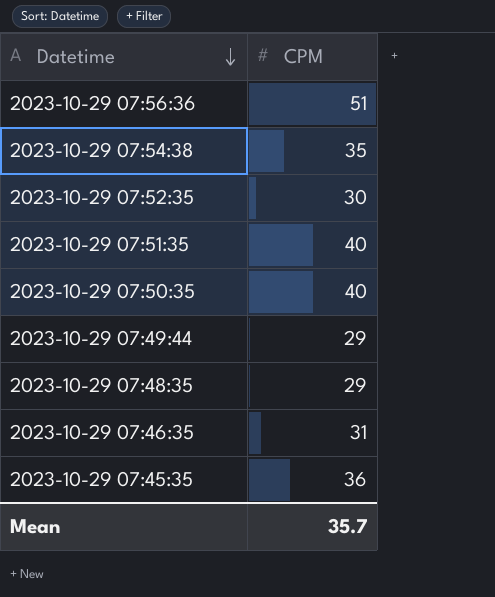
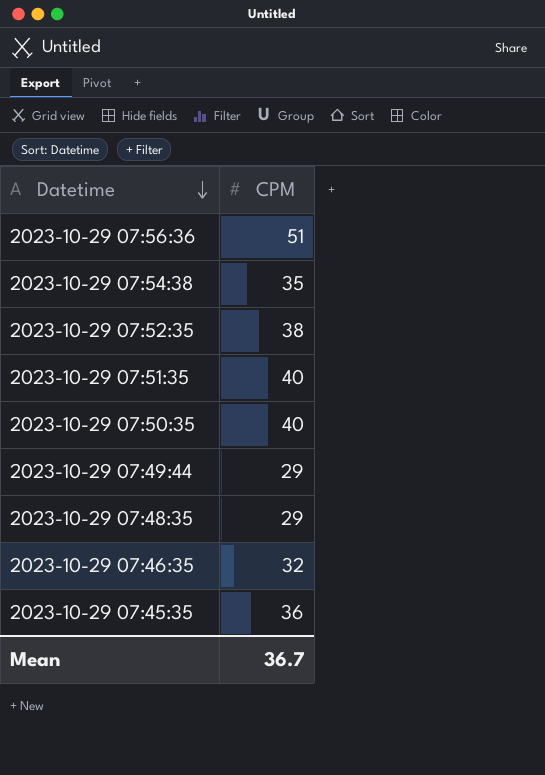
2023-10-29 07:52:35 | CPM: 30 -> 38
2023-10-29 07:46:35 | CPM: 31 -> 32
Mean | CPM: 35.7 -> 36.7

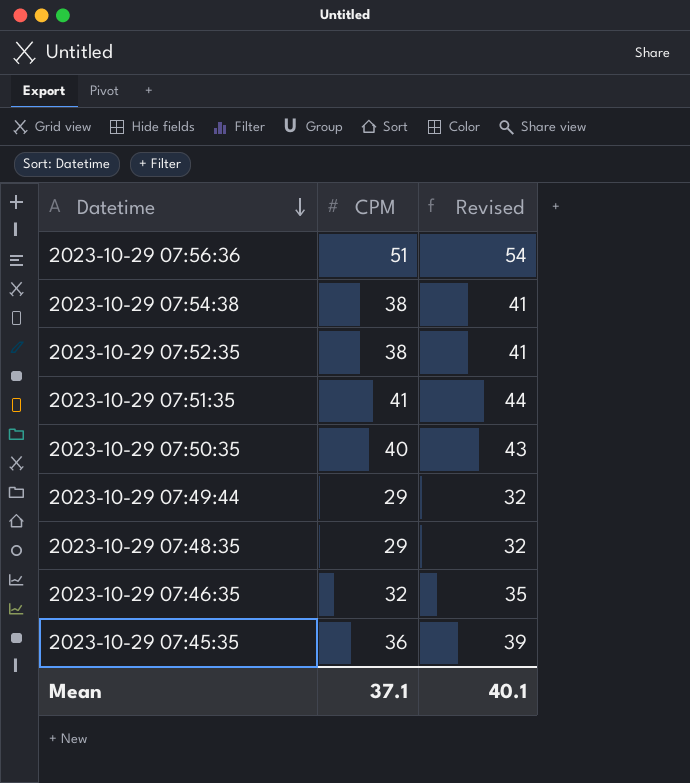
column Revised | formula: none -> [CPM] + 3
2023-10-29 07:54:38 | CPM: 35 -> 38
2023-10-29 07:51:35 | CPM: 40 -> 41
Mean | CPM: 36.7 -> 37.1

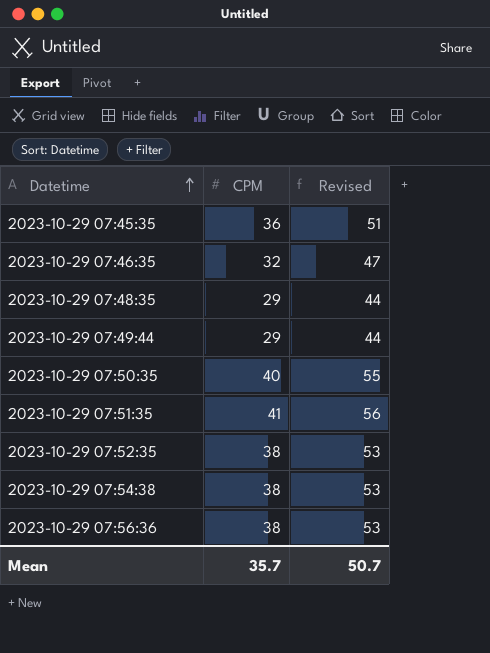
row order: Datetime descending -> Datetime ascending
column Revised | formula: [CPM] + 3 -> [CPM] + 15
2023-10-29 07:56:36 | CPM: 51 -> 38
Mean | CPM: 37.1 -> 35.7
Mean | Revised: 40.1 -> 50.7

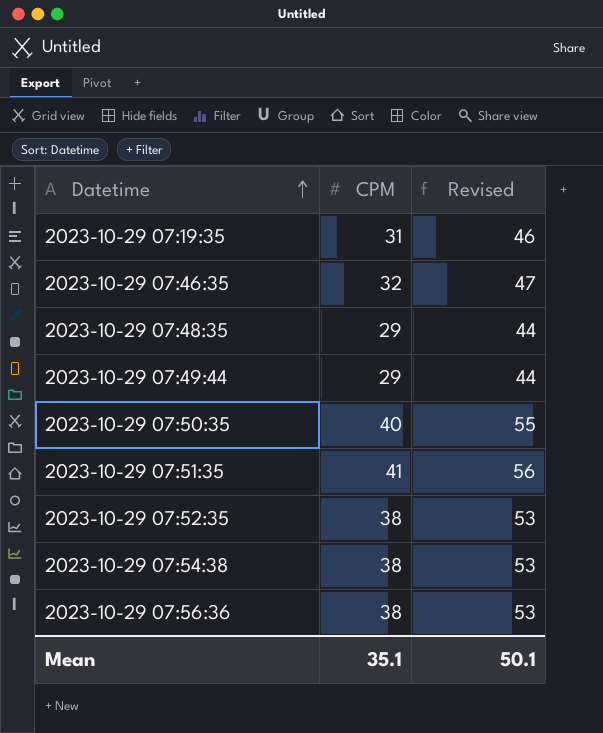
row 2023-10-29 07:45:35: 36 | 51 -> none
row 2023-10-29 07:19:35: none -> 31 | 46
Mean | CPM: 35.7 -> 35.1
Mean | Revised: 50.7 -> 50.1

